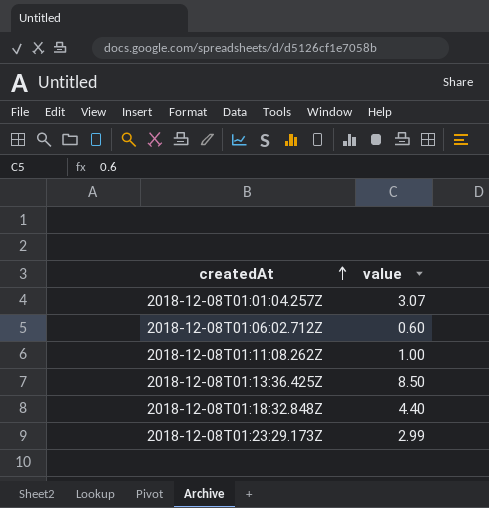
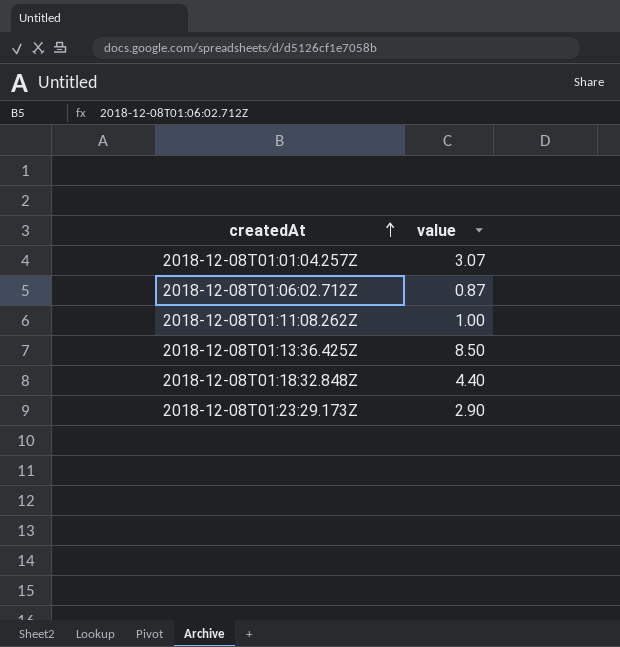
2018-12-08T01:06:02.712Z | value: 0.60 -> 0.87
2018-12-08T01:23:29.173Z | value: 2.99 -> 2.90

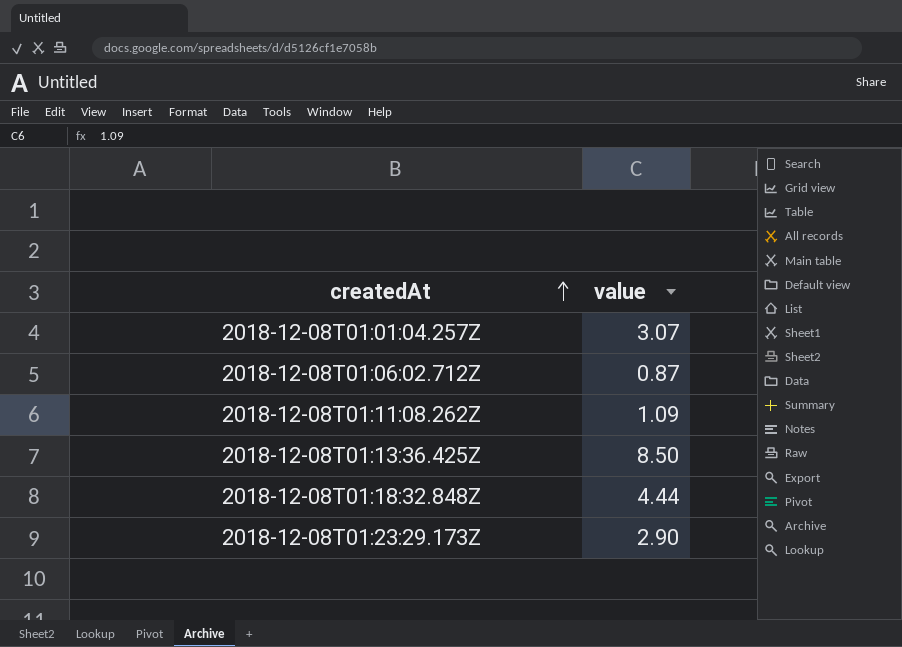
2018-12-08T01:11:08.262Z | value: 1.00 -> 1.09
2018-12-08T01:18:32.848Z | value: 4.40 -> 4.44

